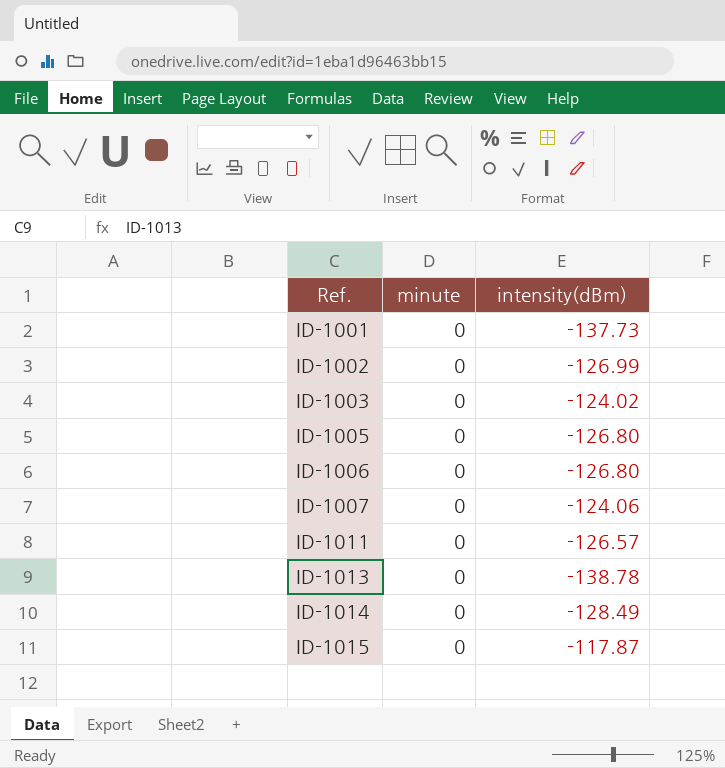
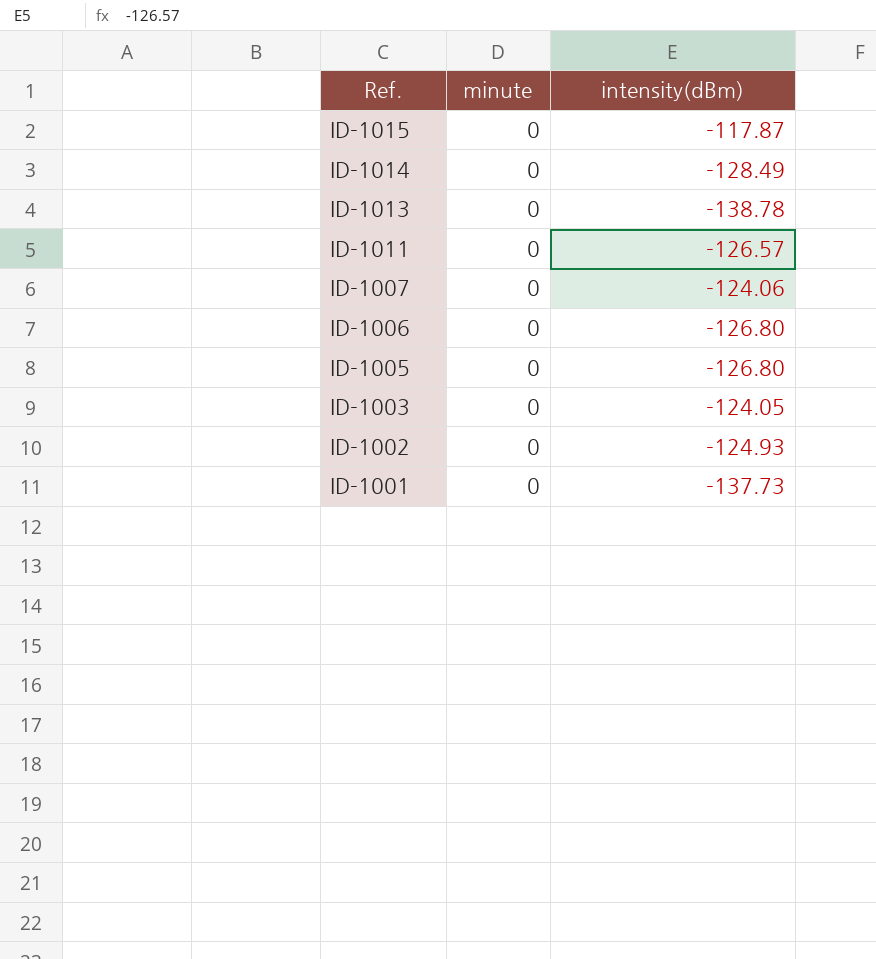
row order: Ref. ascending -> Ref. descending
ID-1003 | intensity(dBm): -124.02 -> -124.05
ID-1002 | intensity(dBm): -126.99 -> -124.93

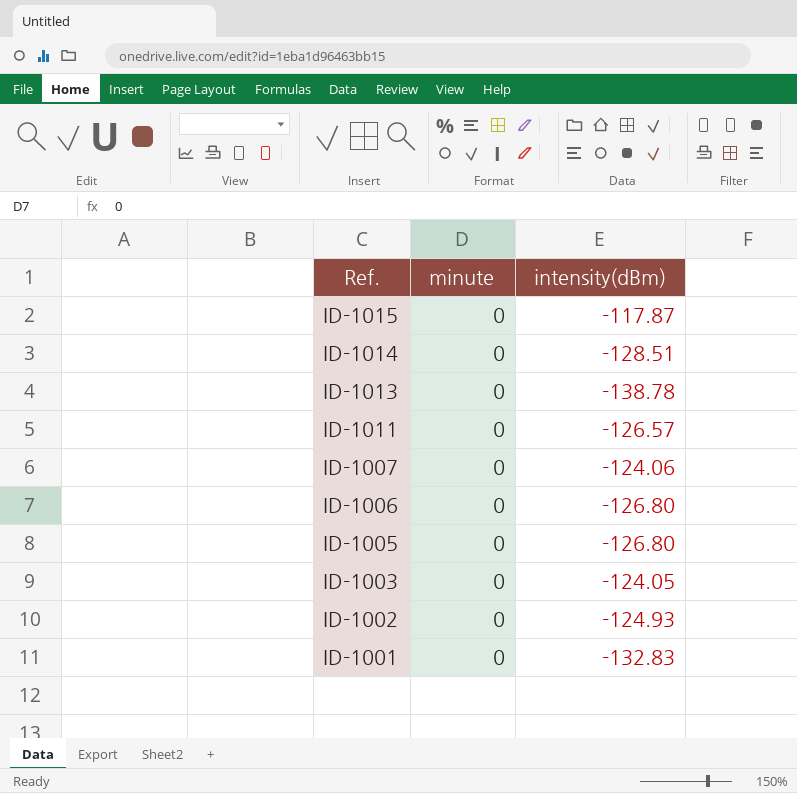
ID-1014 | intensity(dBm): -128.49 -> -128.51
ID-1001 | intensity(dBm): -137.73 -> -132.83

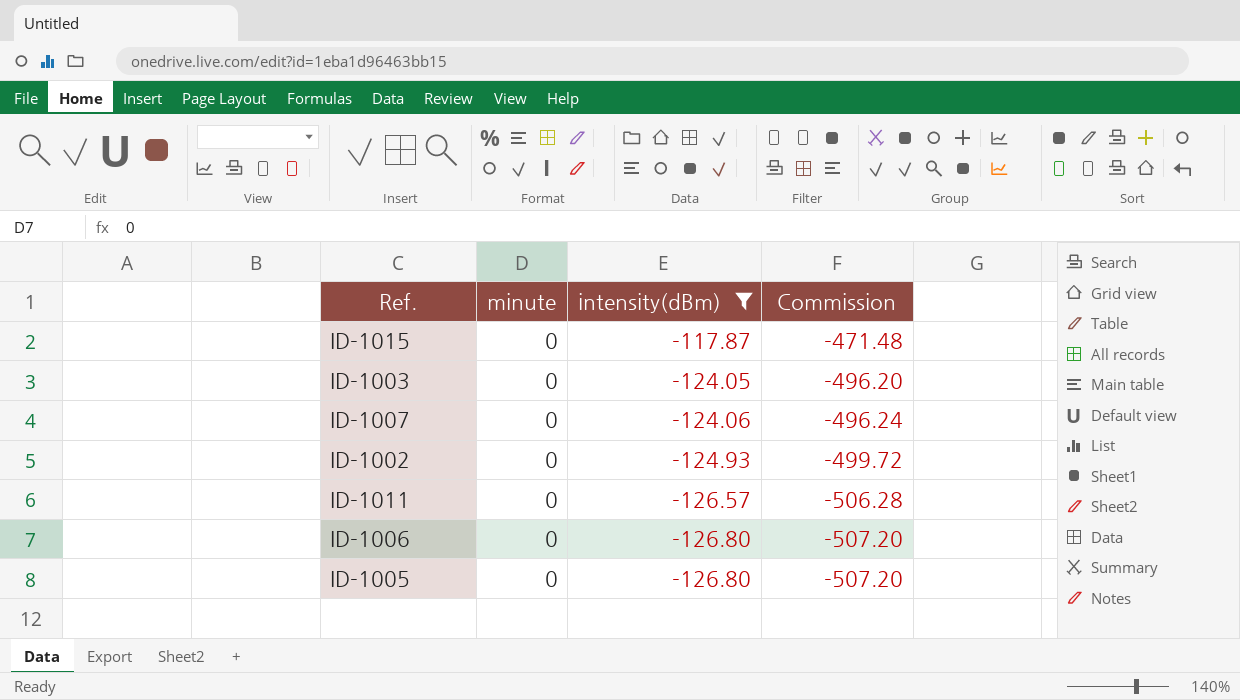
filter: none -> intensity(dBm) >= -126.80
row order: Ref. descending -> intensity(dBm) descending
column Commission | formula: none -> [intensity(dBm)] * 4

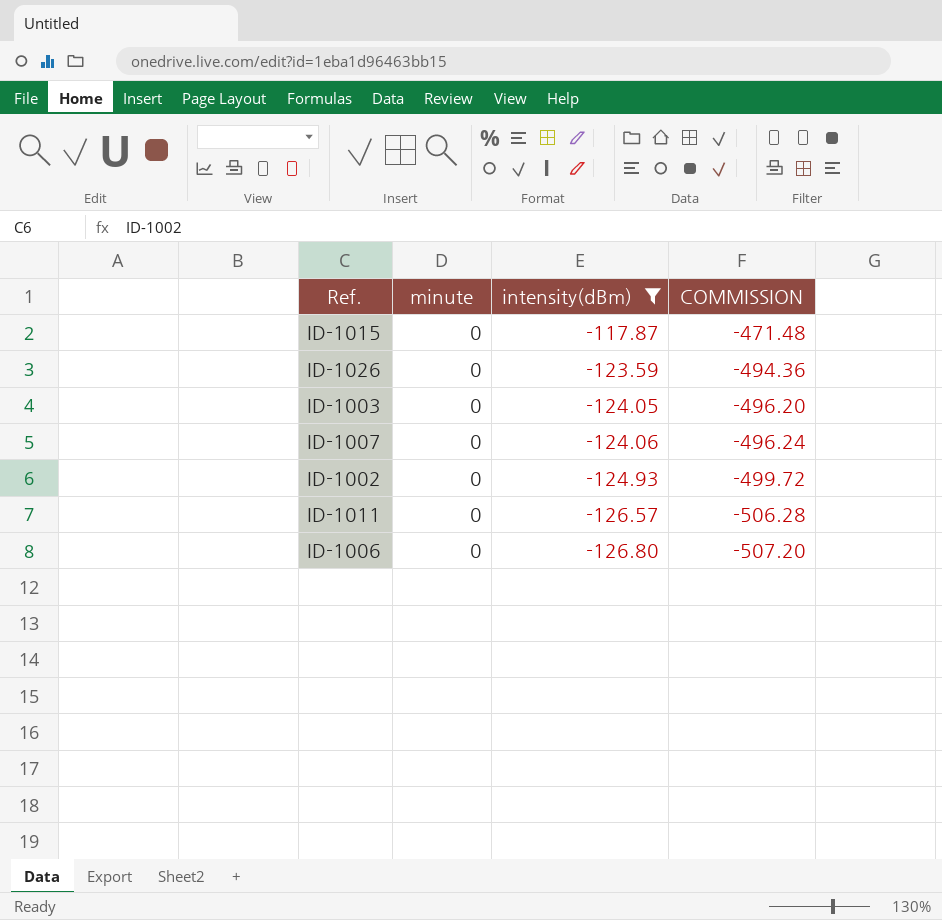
column name: Commission -> COMMISSION
row ID-1005: 0 | -126.80 | -507.20 -> none
row ID-1026: none -> 0 | -123.59 | -494.36

